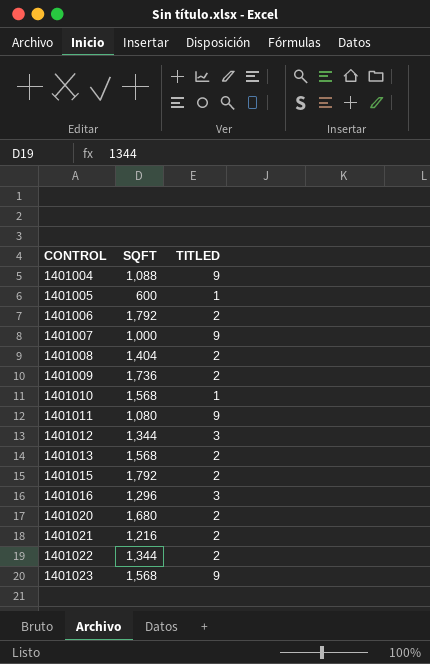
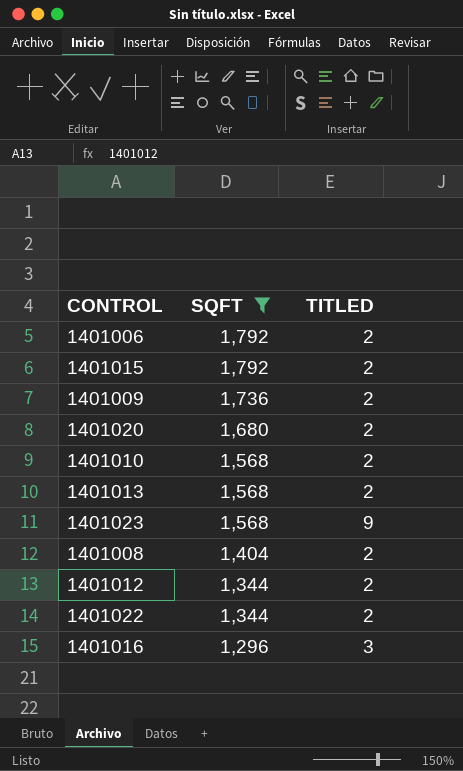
filter: none -> SQFT >= 1,296
row order: CONTROL ascending -> SQFT descending
1401010 | TITLED: 1 -> 2
1401012 | TITLED: 3 -> 2

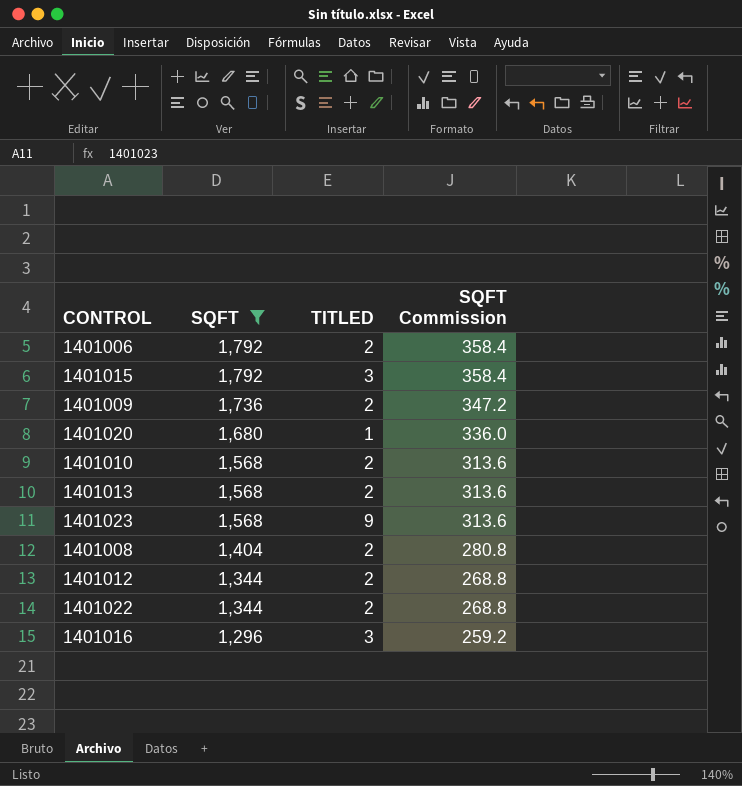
column SQFT Commission | formula: none -> [SQFT] * 0.2
1401015 | TITLED: 2 -> 3
1401020 | TITLED: 2 -> 1

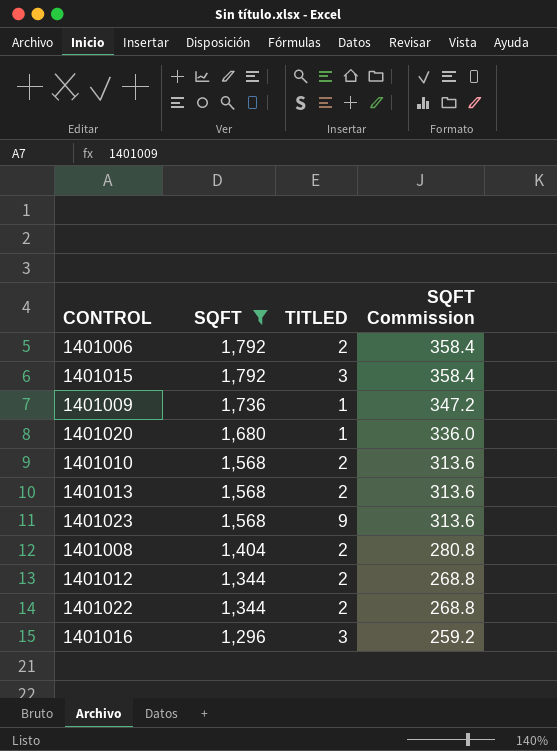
1401009 | TITLED: 2 -> 1

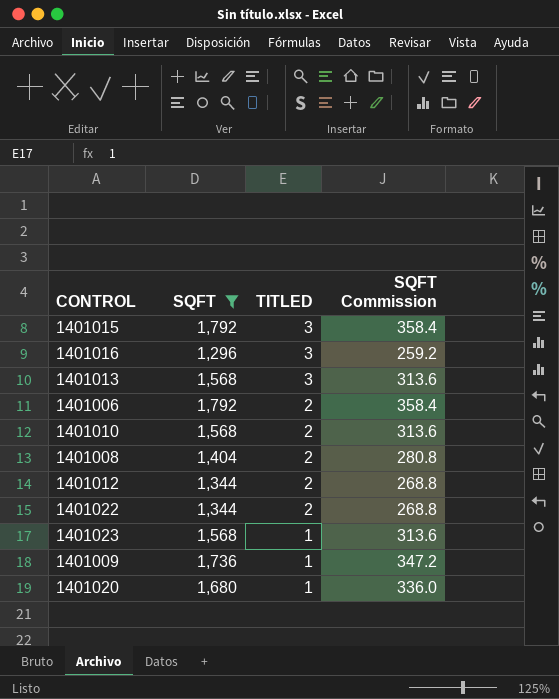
row order: SQFT descending -> TITLED descending
1401013 | TITLED: 2 -> 3
1401023 | TITLED: 9 -> 1

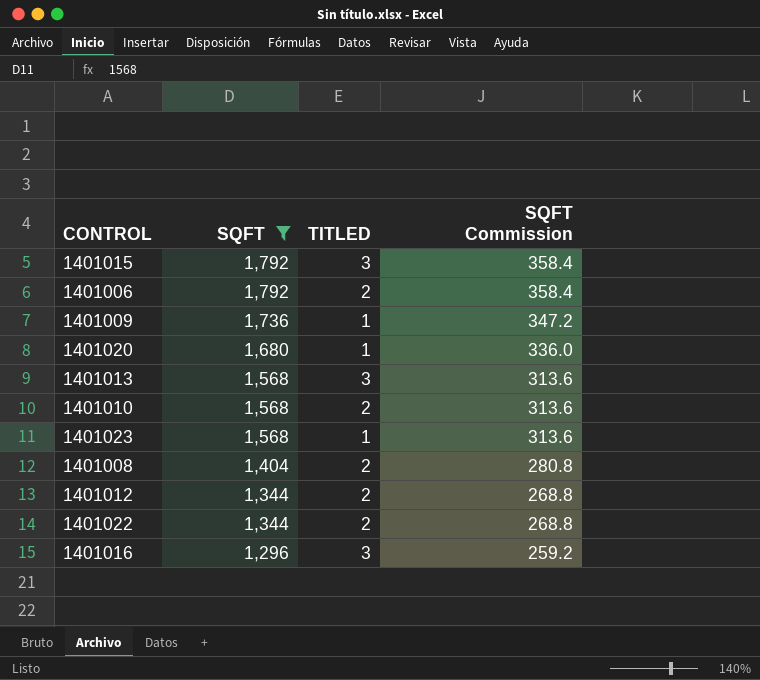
row order: TITLED descending -> SQFT descending

